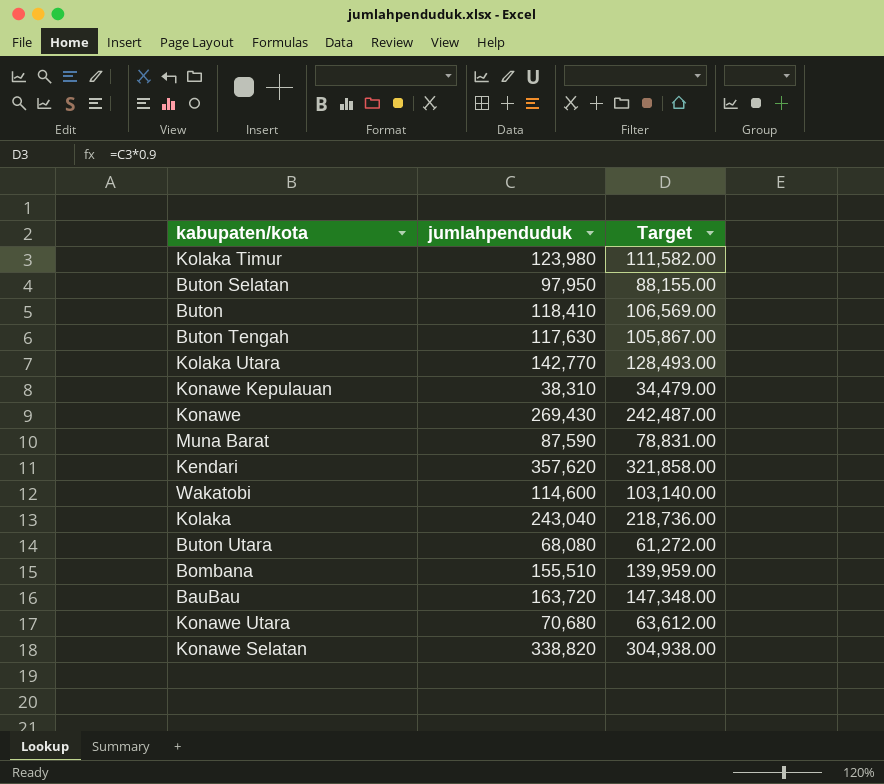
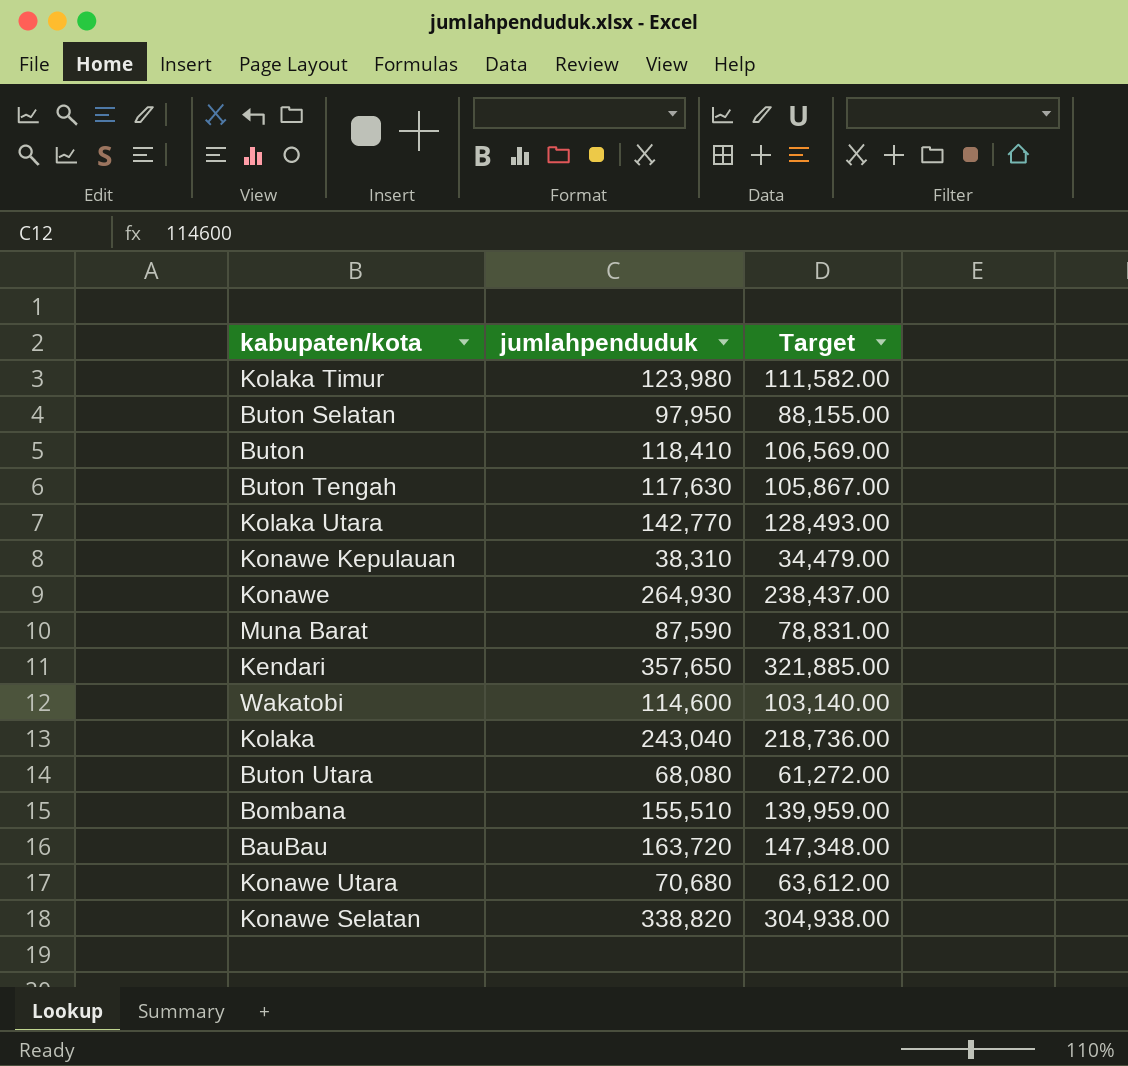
Konawe | jumlahpenduduk: 269,430 -> 264,930
Konawe | Target: 242,487.00 -> 238,437.00
Kendari | jumlahpenduduk: 357,620 -> 357,650
Kendari | Target: 321,858.00 -> 321,885.00

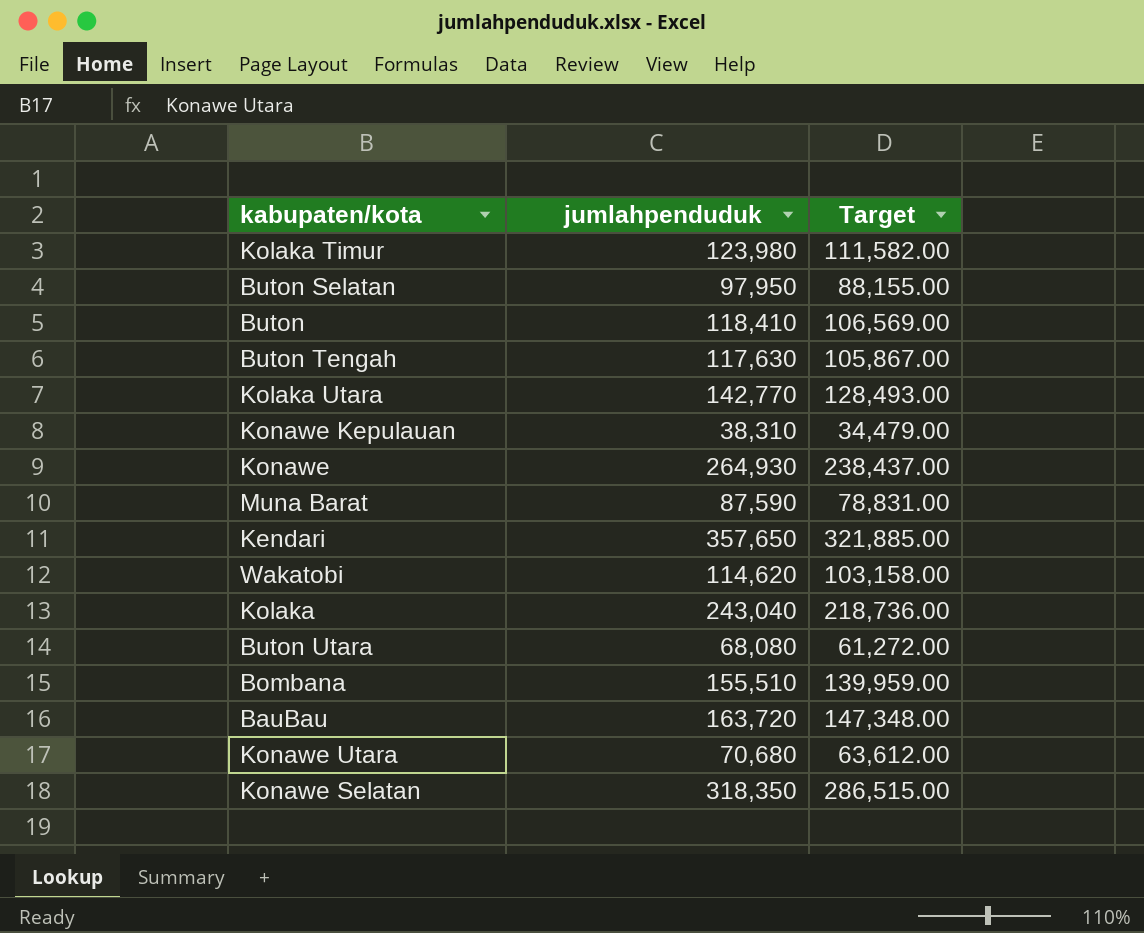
Wakatobi | jumlahpenduduk: 114,600 -> 114,620
Wakatobi | Target: 103,140.00 -> 103,158.00
Konawe Selatan | jumlahpenduduk: 338,820 -> 318,350
Konawe Selatan | Target: 304,938.00 -> 286,515.00

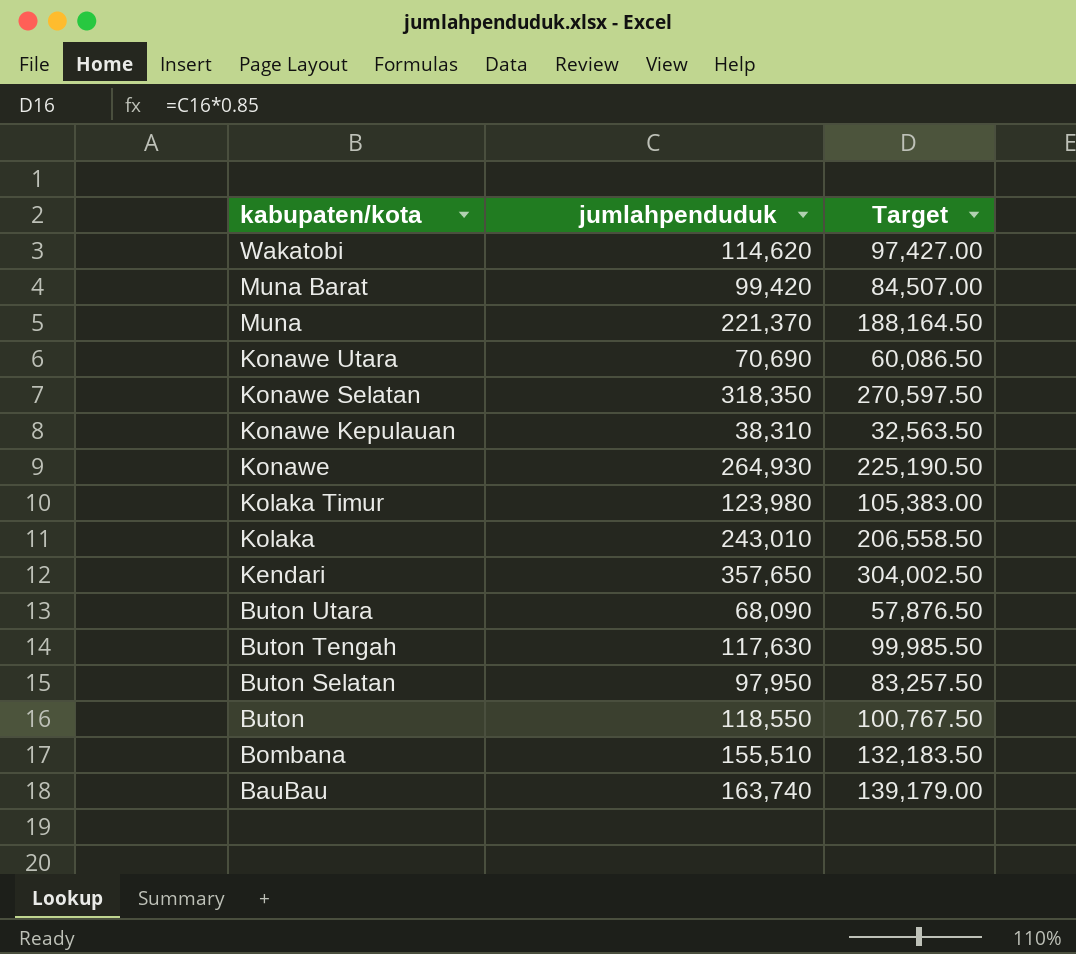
row order: none -> kabupaten/kota descending
column Target | formula: [jumlahpenduduk] * 0.9 -> [jumlahpenduduk] * 0.85
row Kolaka Utara: 142,770 | 128,493.00 -> none
Muna Barat | jumlahpenduduk: 87,590 -> 99,420
row Muna: none -> 221,370 | 188,164.50
Konawe Utara | jumlahpenduduk: 70,680 -> 70,690
Kolaka | jumlahpenduduk: 243,040 -> 243,010
Buton Utara | jumlahpenduduk: 68,080 -> 68,090
Buton | jumlahpenduduk: 118,410 -> 118,550
BauBau | jumlahpenduduk: 163,720 -> 163,740

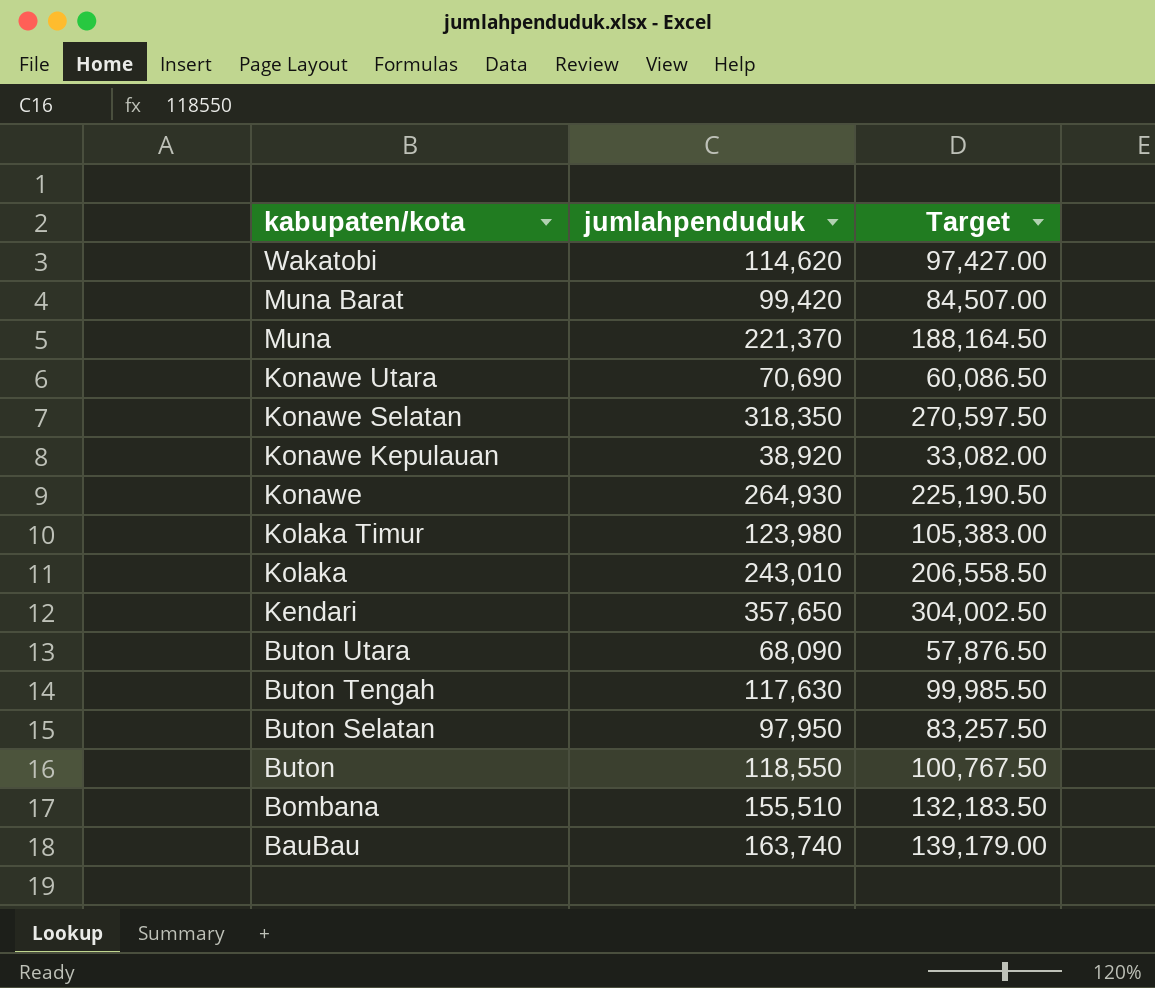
Konawe Kepulauan | jumlahpenduduk: 38,310 -> 38,920
Konawe Kepulauan | Target: 32,563.50 -> 33,082.00

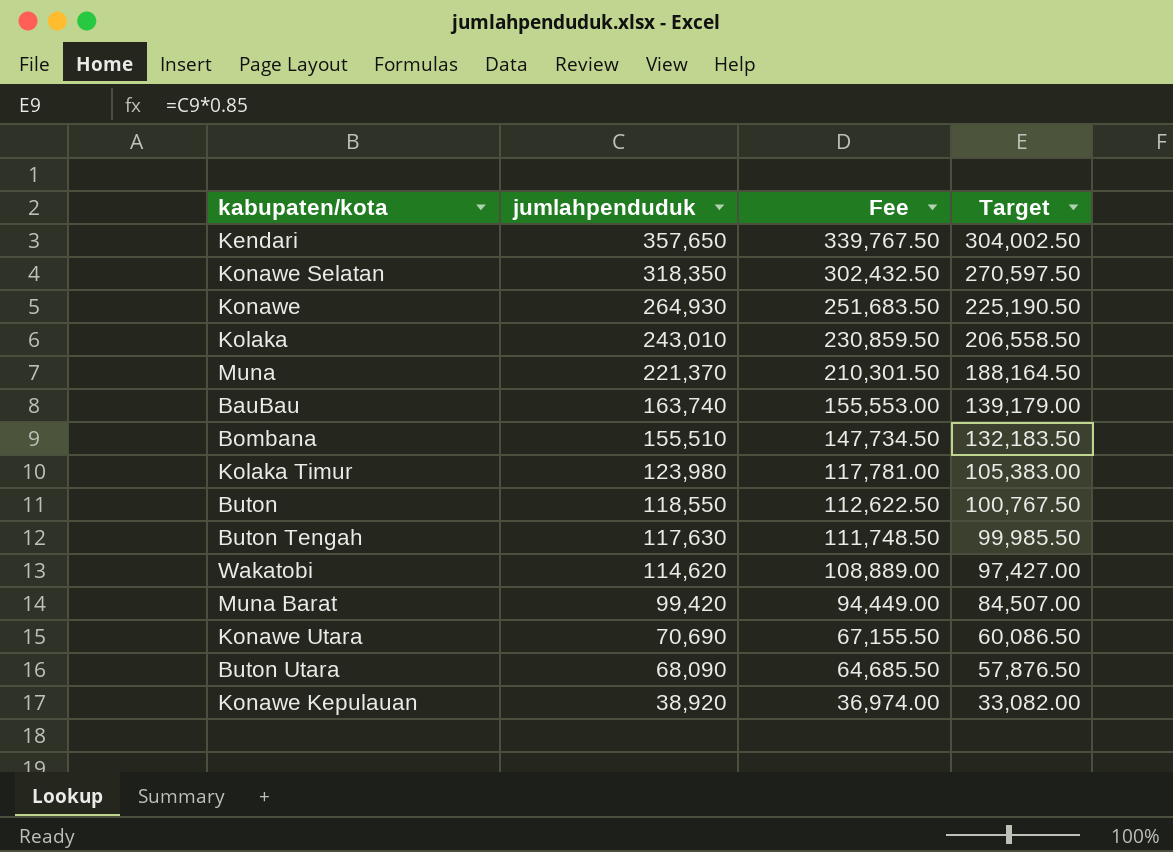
row order: kabupaten/kota descending -> jumlahpenduduk descending
column Fee | formula: none -> [jumlahpenduduk] * 0.95
row Buton Selatan: 97,950 | 83,257.50 -> none

